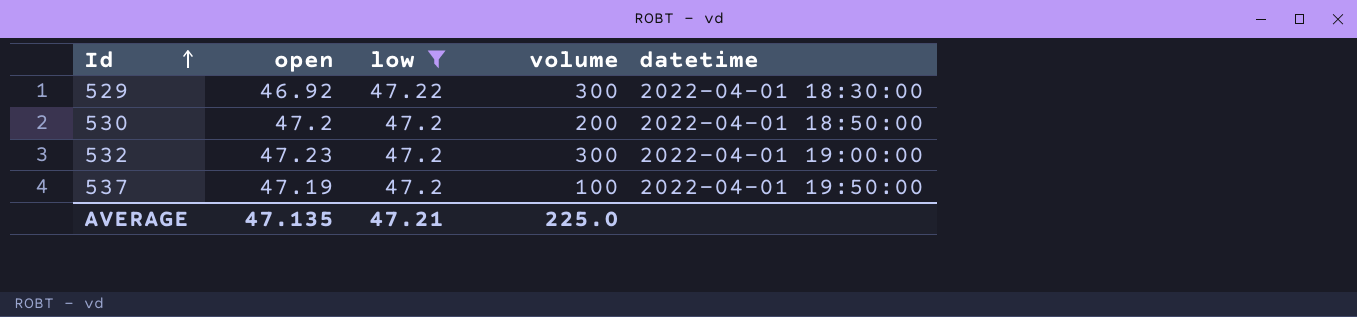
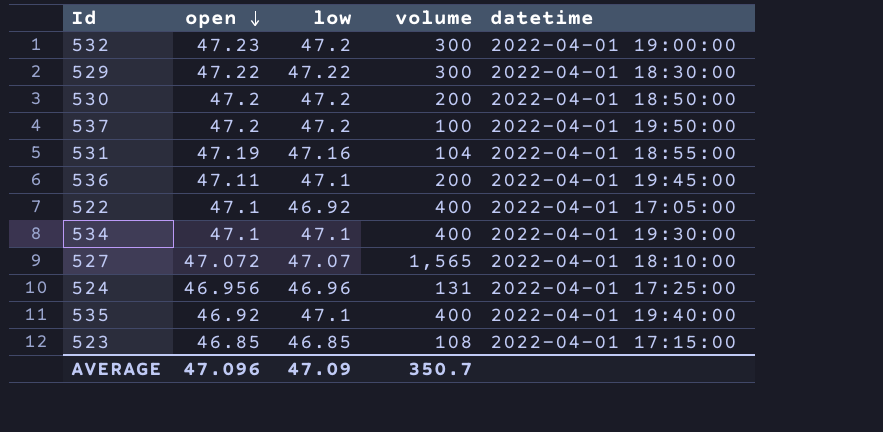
filter: low >= 47.2 -> none
row order: Id ascending -> open descending
529 | open: 46.92 -> 47.22
537 | open: 47.19 -> 47.2
AVERAGE | open: 47.135 -> 47.096
AVERAGE | low: 47.21 -> 47.09
AVERAGE | volume: 225.0 -> 350.7

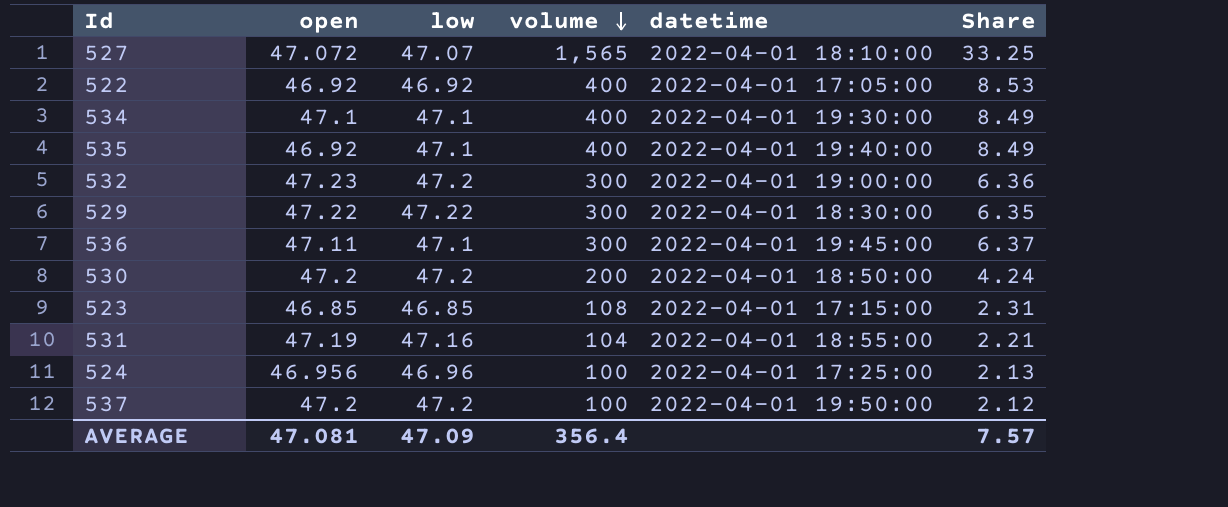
row order: open descending -> volume descending
column Share | formula: none -> [volume] / [low]
522 | open: 47.1 -> 46.92
536 | volume: 200 -> 300
524 | volume: 131 -> 100
AVERAGE | open: 47.096 -> 47.081
AVERAGE | volume: 350.7 -> 356.4

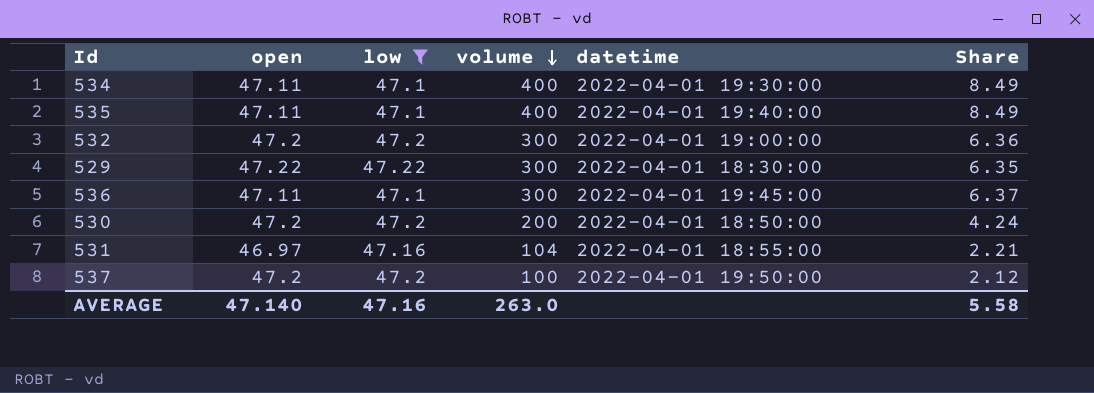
filter: none -> low >= 47.1
534 | open: 47.1 -> 47.11
535 | open: 46.92 -> 47.11
532 | open: 47.23 -> 47.2
531 | open: 47.19 -> 46.97
AVERAGE | open: 47.081 -> 47.140
AVERAGE | low: 47.09 -> 47.16
AVERAGE | volume: 356.4 -> 263.0
AVERAGE | Share: 7.57 -> 5.58

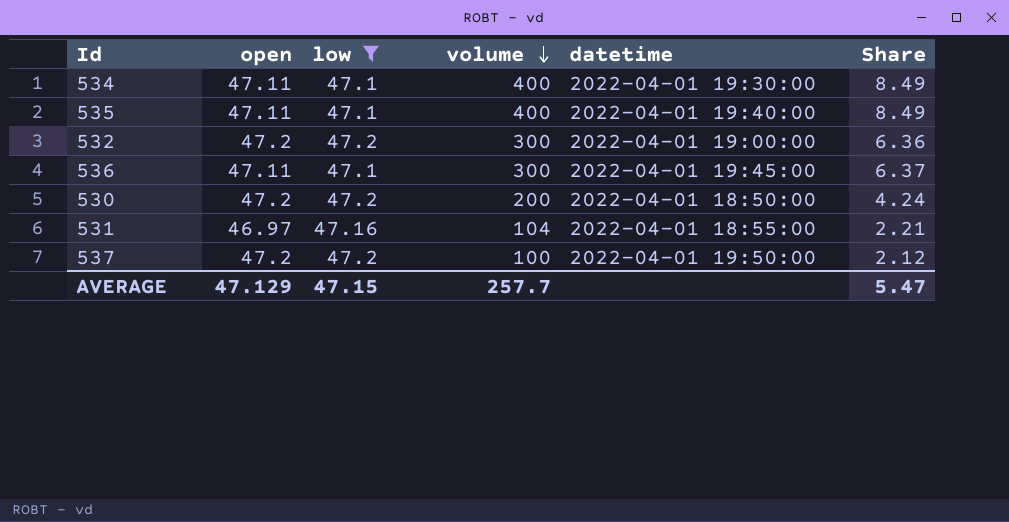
row 529: 47.22 | 47.22 | 300 | 2022-04-01 18:30:00 | 6.35 -> none
AVERAGE | open: 47.140 -> 47.129
AVERAGE | low: 47.16 -> 47.15
AVERAGE | volume: 263.0 -> 257.7
AVERAGE | Share: 5.58 -> 5.47

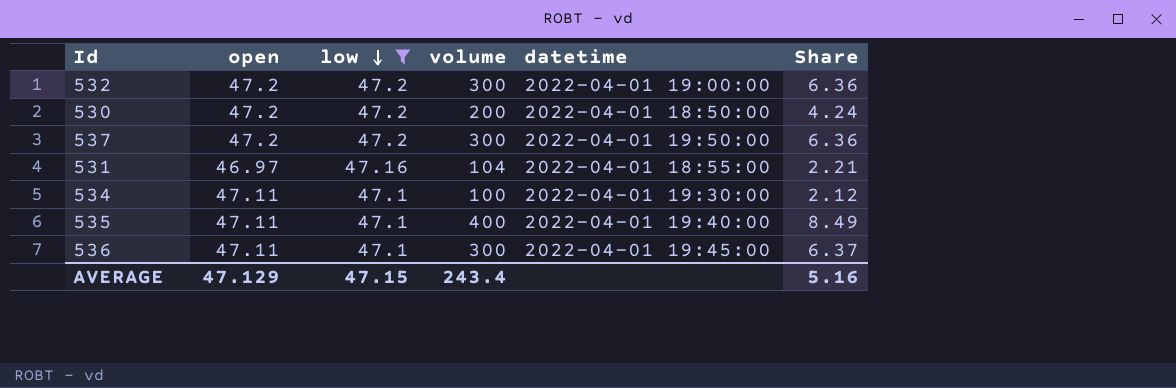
row order: volume descending -> low descending
537 | volume: 100 -> 300
537 | Share: 2.12 -> 6.36
534 | volume: 400 -> 100
534 | Share: 8.49 -> 2.12
AVERAGE | volume: 257.7 -> 243.4
AVERAGE | Share: 5.47 -> 5.16

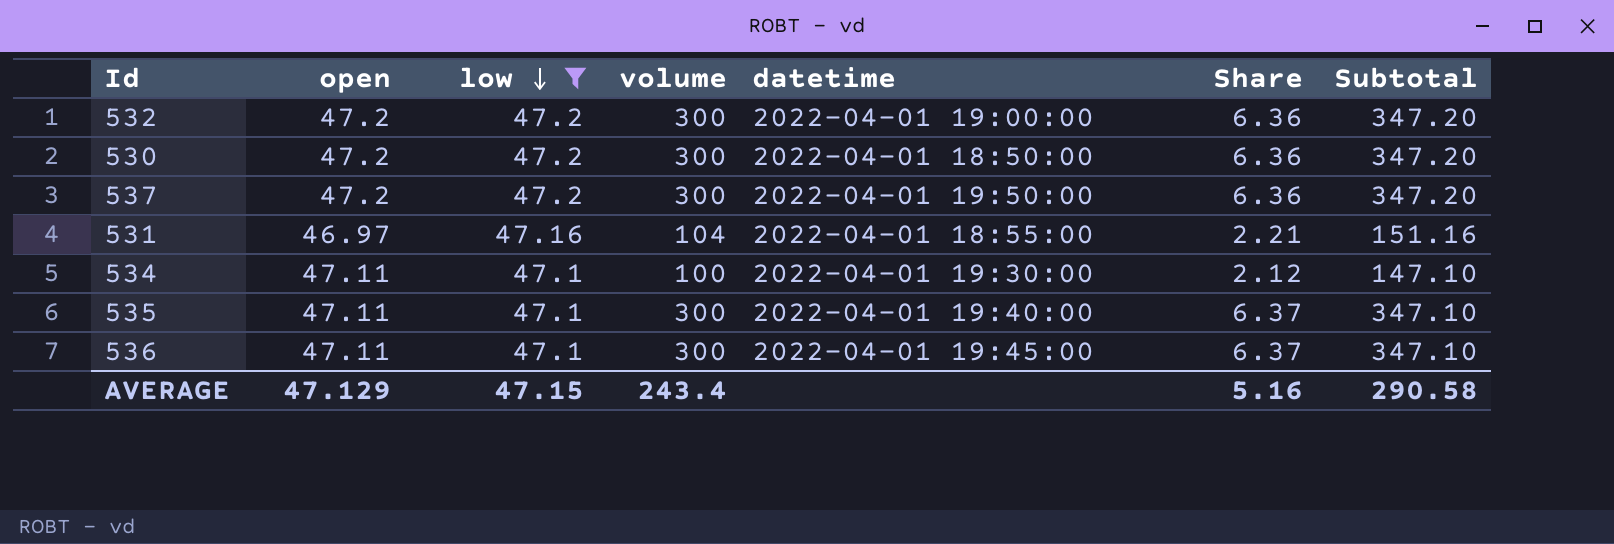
column Subtotal | formula: none -> [low] + [volume]
530 | volume: 200 -> 300
530 | Share: 4.24 -> 6.36
535 | volume: 400 -> 300
535 | Share: 8.49 -> 6.37

